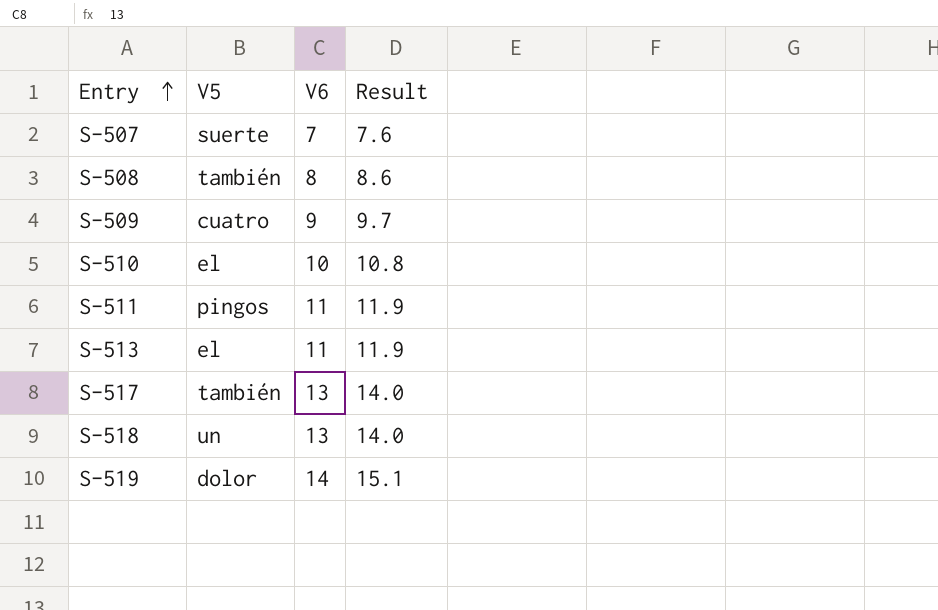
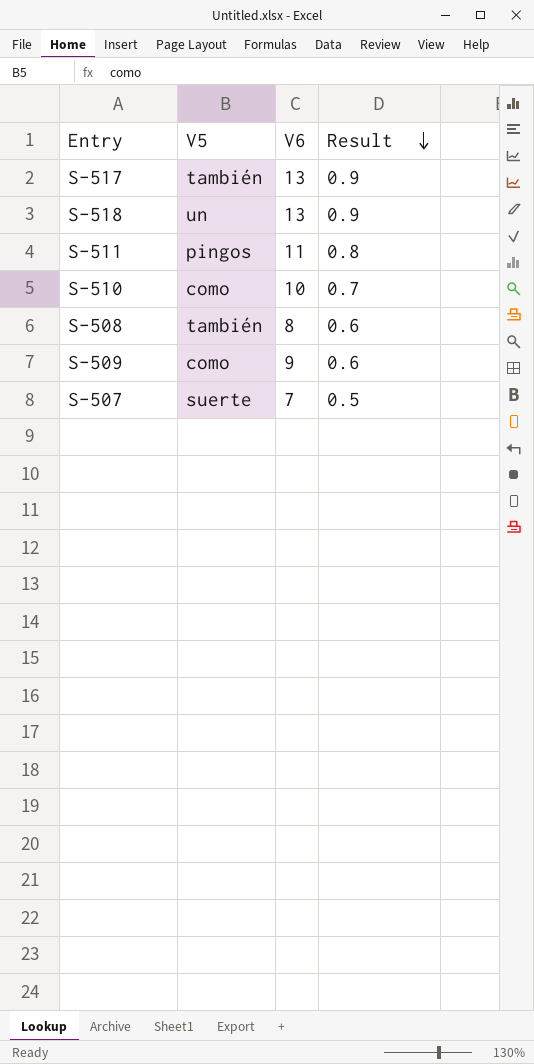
row order: Entry ascending -> Result descending
column Result | formula: [V6] * 1.08 -> [V6] * 0.07
row S-513: el | 11 | 11.9 -> none
row S-519: dolor | 14 | 15.1 -> none
S-510 | V5: el -> como
S-509 | V5: cuatro -> como

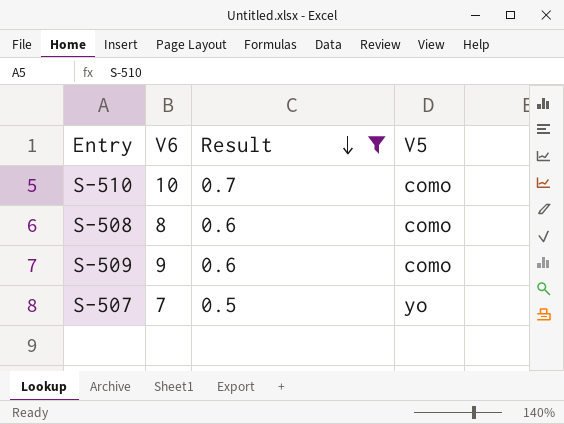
filter: none -> Result <= 0.7
column V5 | position: 2 -> 4
S-508 | V5: también -> como
S-507 | V5: suerte -> yo

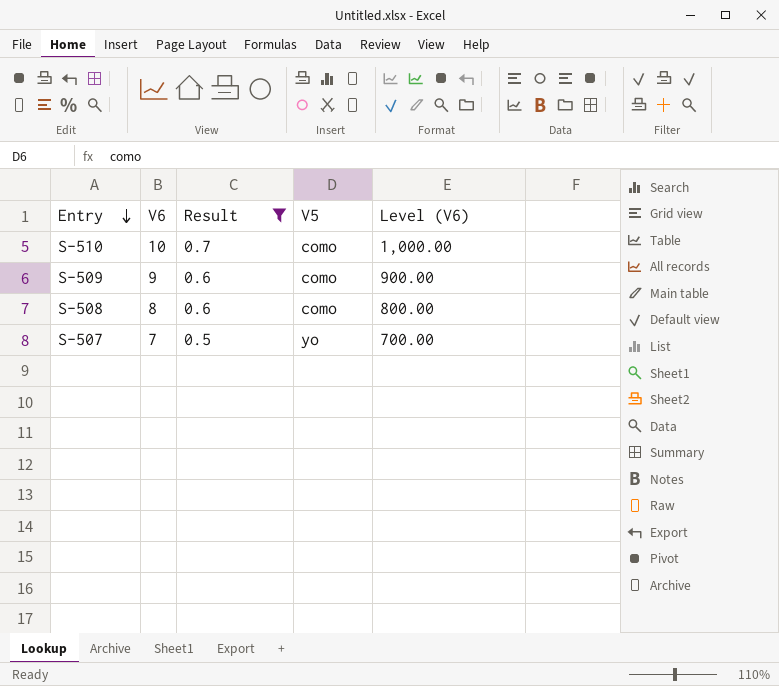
row order: Result descending -> Entry descending
column Level (V6) | formula: none -> [V6] * 100

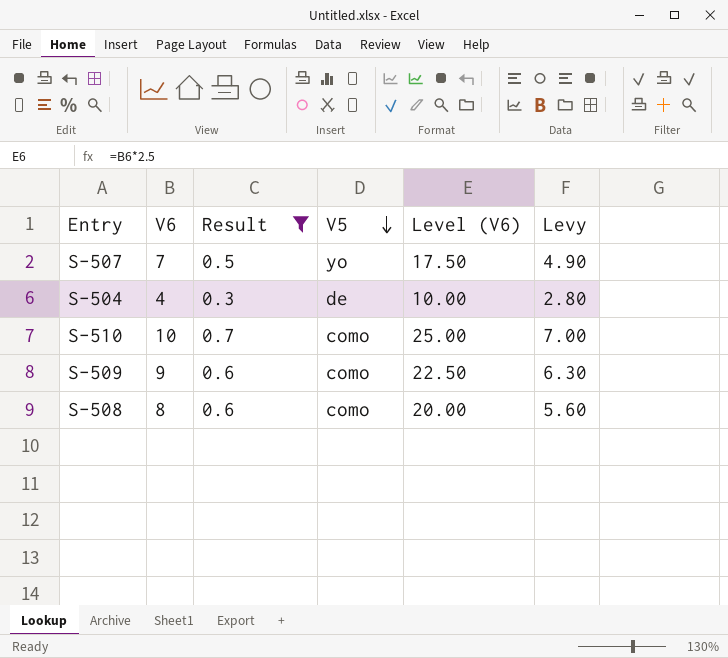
row order: Entry descending -> V5 descending
column Level (V6) | formula: [V6] * 100 -> [V6] * 2.5
column Levy | formula: none -> [V6] * 0.7
row S-504: none -> 4 | 0.3 | de | 10.00 | 2.80

